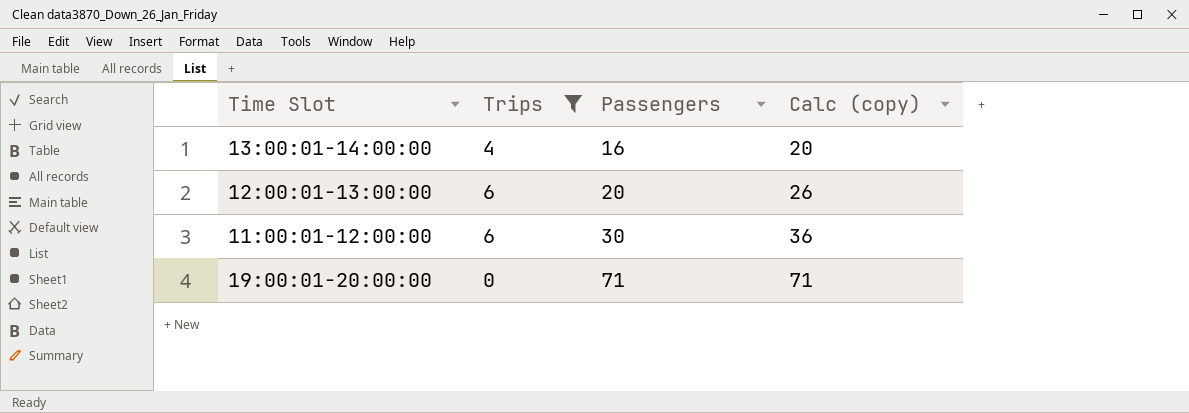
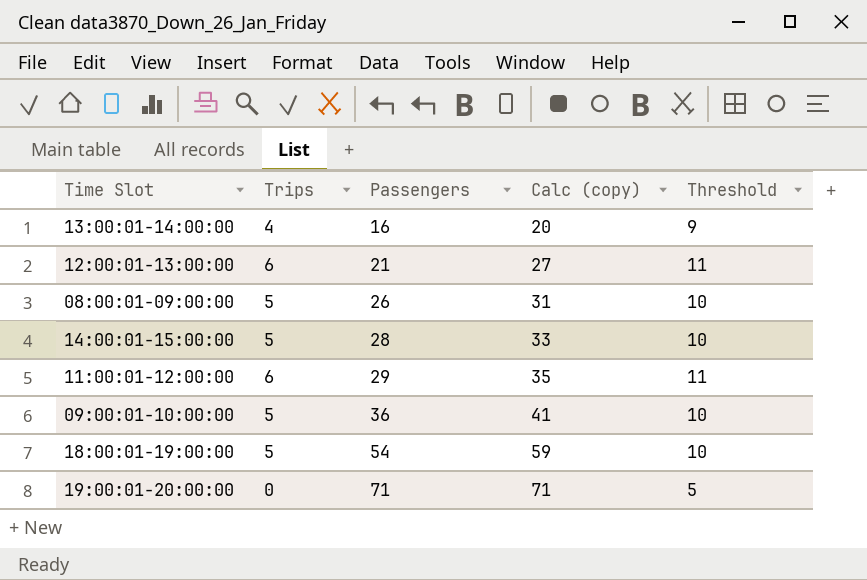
filter: Trips != 5 -> none
column Threshold | formula: none -> [Trips] + 5
12:00:01-13:00:00 | Passengers: 20 -> 21
12:00:01-13:00:00 | Calc (copy): 26 -> 27
11:00:01-12:00:00 | Passengers: 30 -> 29
11:00:01-12:00:00 | Calc (copy): 36 -> 35

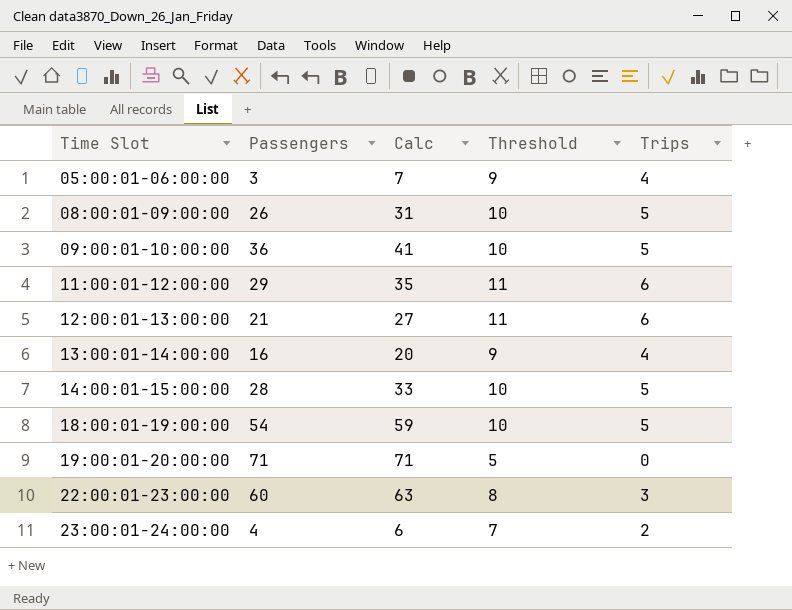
row order: Passengers ascending -> Time Slot ascending
column name: Calc (copy) -> Calc
column Trips | position: 2 -> 5
row 05:00:01-06:00:00: none -> 3 | 7 | 9 | 4
row 22:00:01-23:00:00: none -> 60 | 63 | 8 | 3
row 23:00:01-24:00:00: none -> 4 | 6 | 7 | 2

